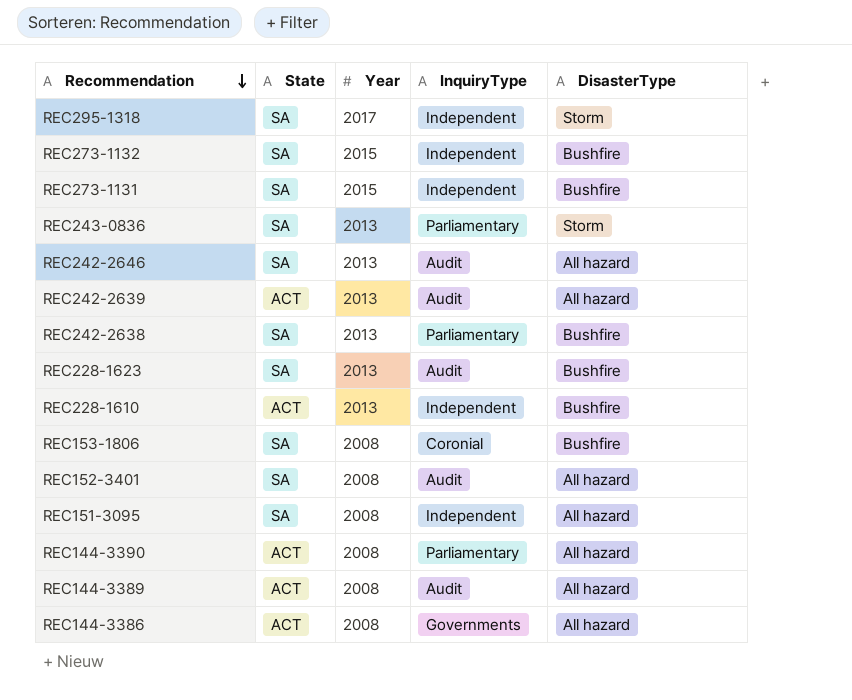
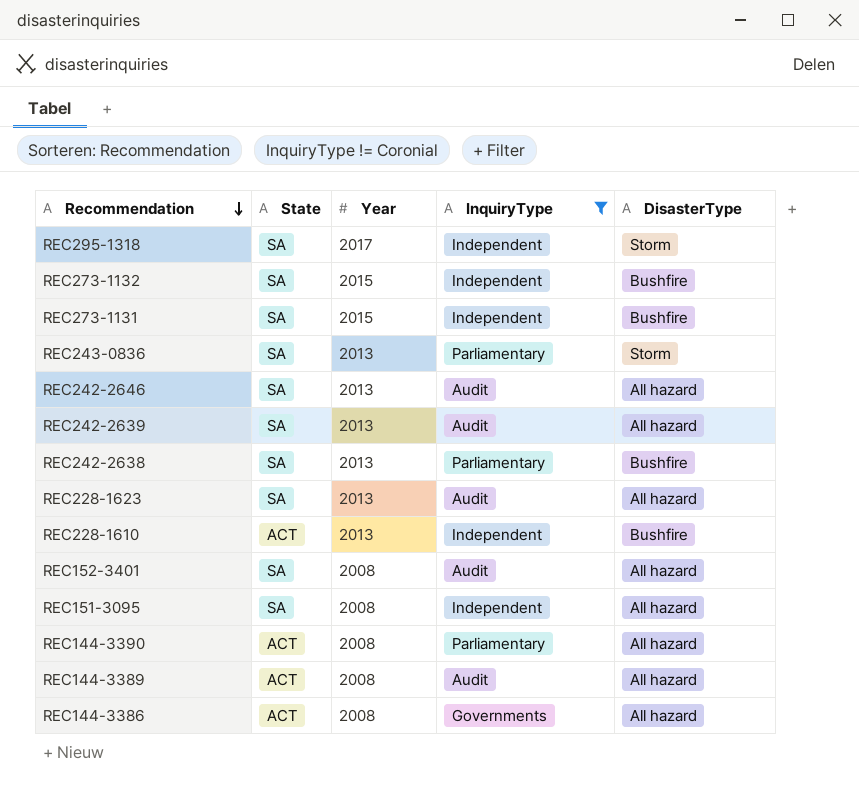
filter: none -> InquiryType != Coronial
REC242-2639 | State: ACT -> SA
REC228-1623 | DisasterType: Bushfire -> All hazard

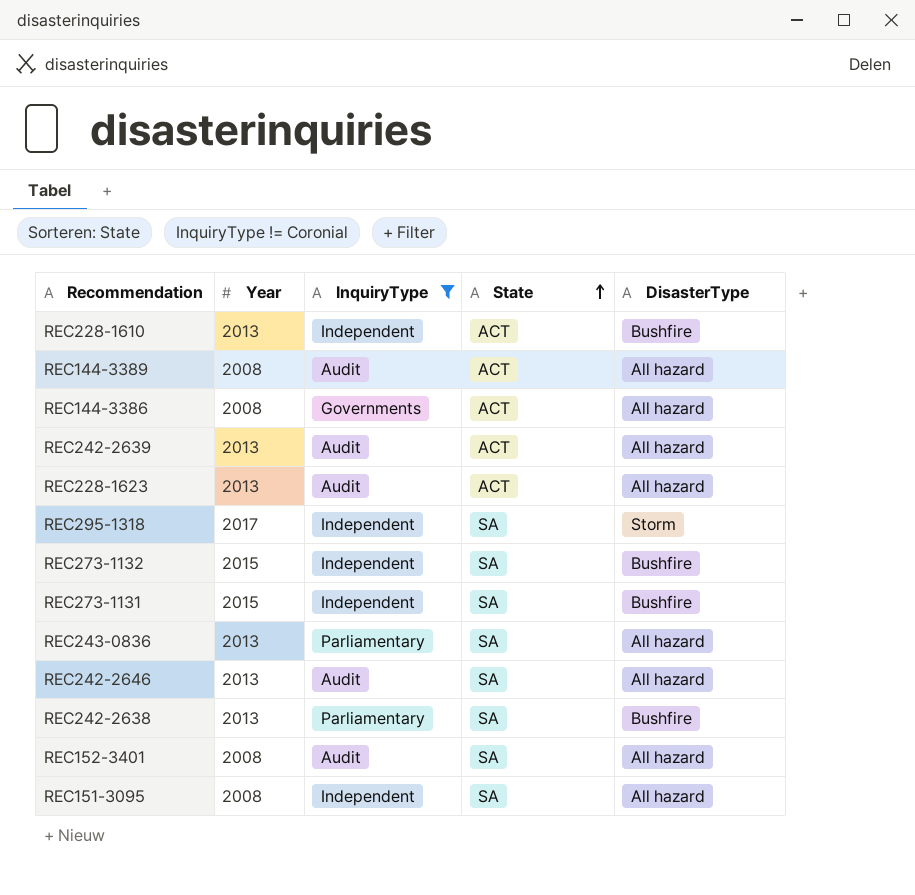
row order: Recommendation descending -> State ascending
column State | position: 2 -> 4
row REC144-3390: ACT | 2008 | Parliamentary | All hazard -> none
REC242-2639 | State: SA -> ACT
REC228-1623 | State: SA -> ACT
REC243-0836 | DisasterType: Storm -> All hazard

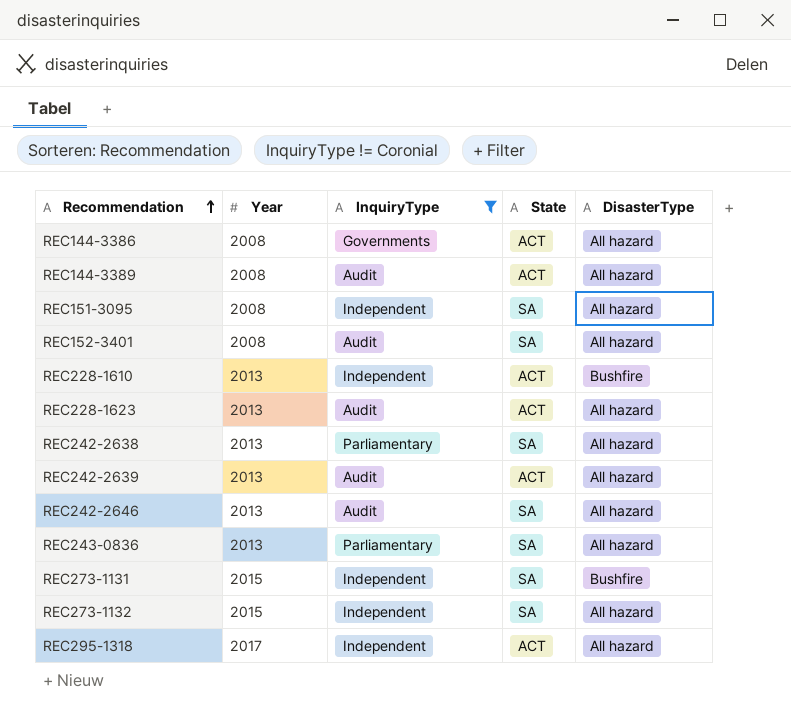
row order: State ascending -> Recommendation ascending
REC242-2638 | DisasterType: Bushfire -> All hazard
REC273-1132 | DisasterType: Bushfire -> All hazard
REC295-1318 | State: SA -> ACT
REC295-1318 | DisasterType: Storm -> All hazard

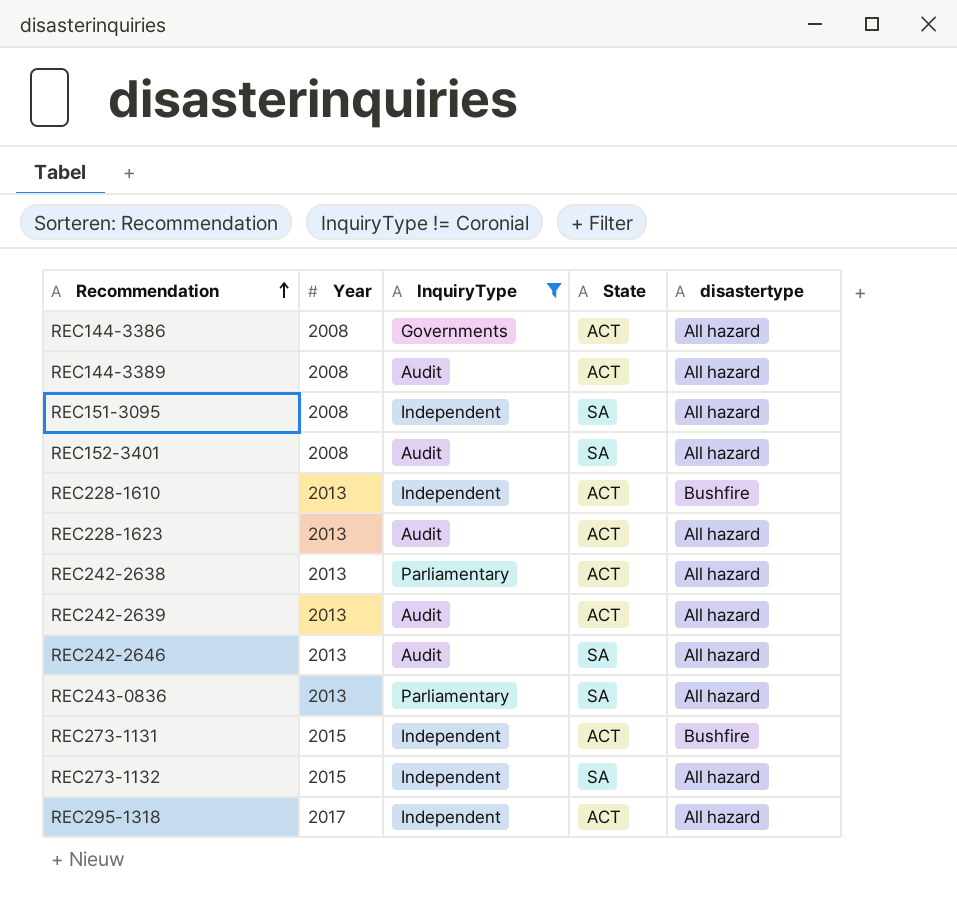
column name: DisasterType -> disastertype
REC242-2638 | State: SA -> ACT
REC273-1131 | State: SA -> ACT

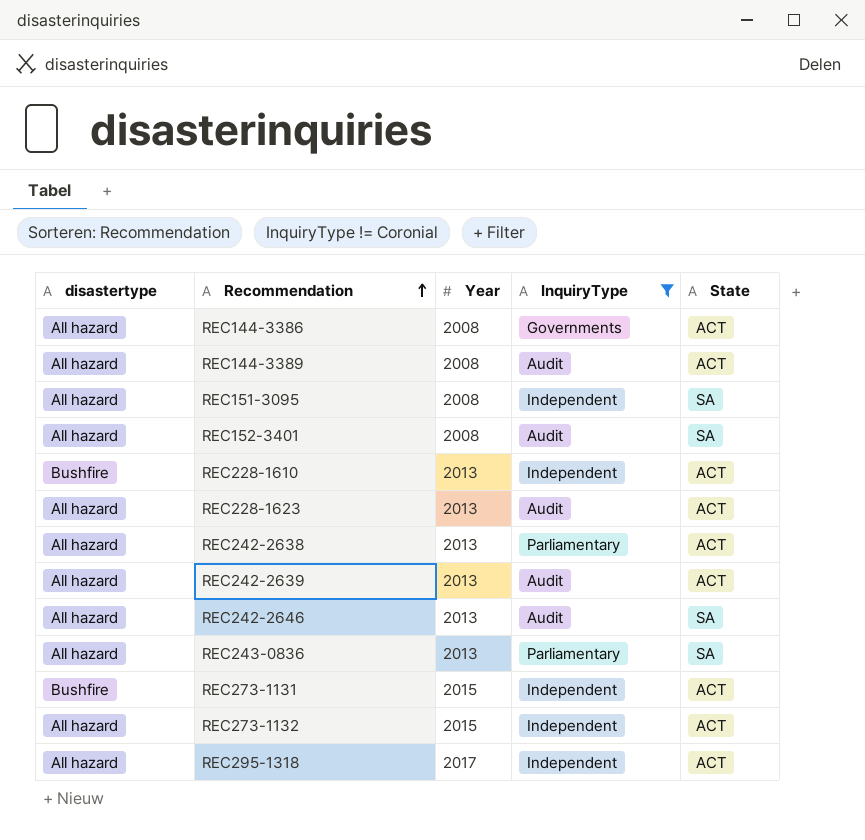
column disastertype | position: 5 -> 1
REC273-1132 | State: SA -> ACT

